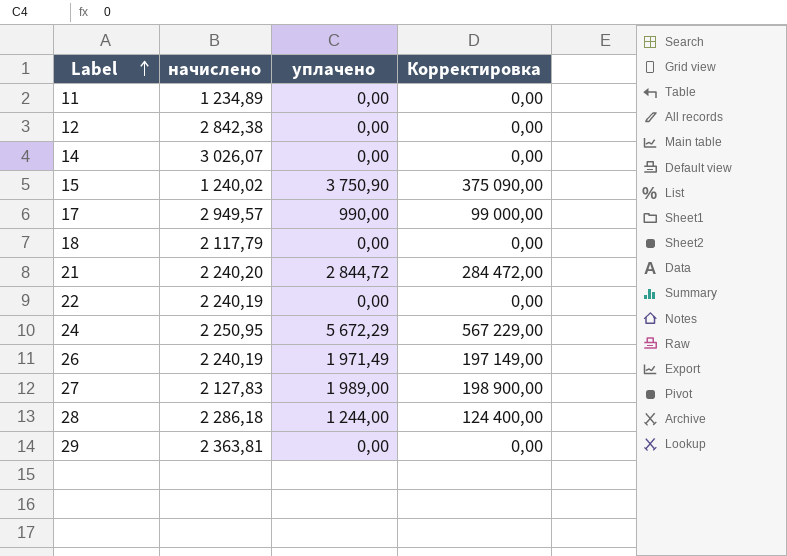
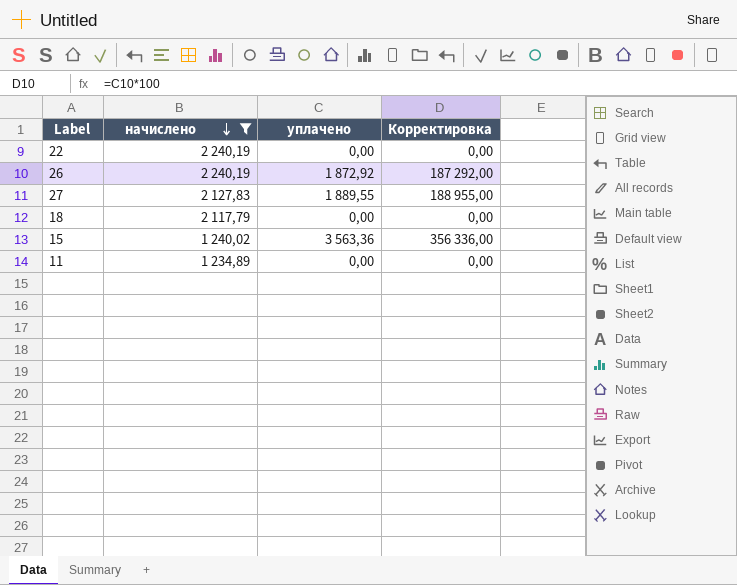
filter: none -> начислено <= 2 240,19
row order: Label ascending -> начислено descending
26 | уплачено: 1 971,49 -> 1 872,92
26 | Корректировка: 197 149,00 -> 187 292,00
27 | уплачено: 1 989,00 -> 1 889,55
27 | Корректировка: 198 900,00 -> 188 955,00
15 | уплачено: 3 750,90 -> 3 563,36
15 | Корректировка: 375 090,00 -> 356 336,00

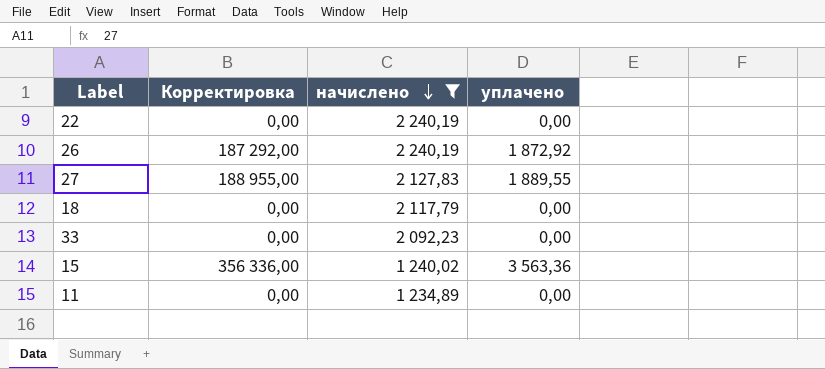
column Корректировка | position: 4 -> 2
row 33: none -> 0,00 | 2 092,23 | 0,00

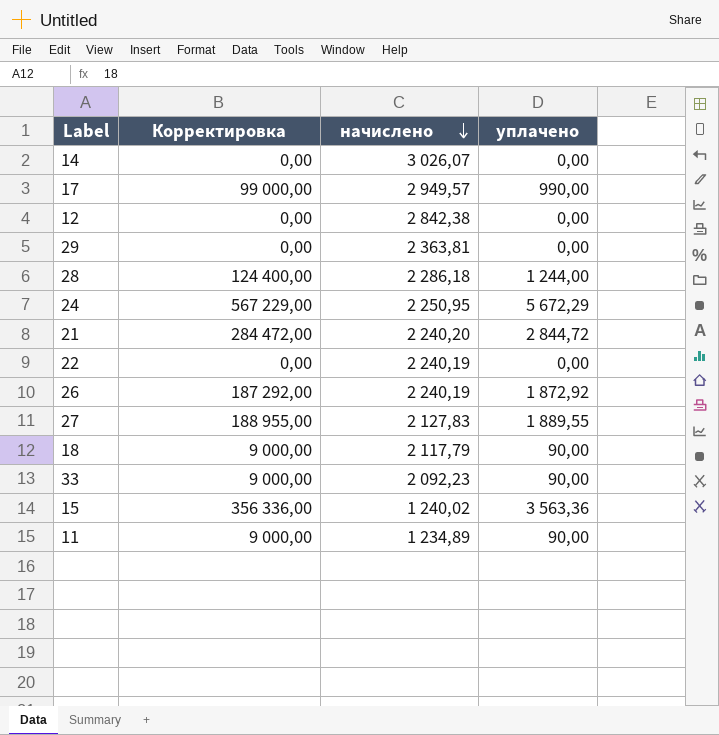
filter: начислено <= 2 240,19 -> none
18 | Корректировка: 0,00 -> 9 000,00
18 | уплачено: 0,00 -> 90,00
33 | Корректировка: 0,00 -> 9 000,00
33 | уплачено: 0,00 -> 90,00
11 | Корректировка: 0,00 -> 9 000,00
11 | уплачено: 0,00 -> 90,00

